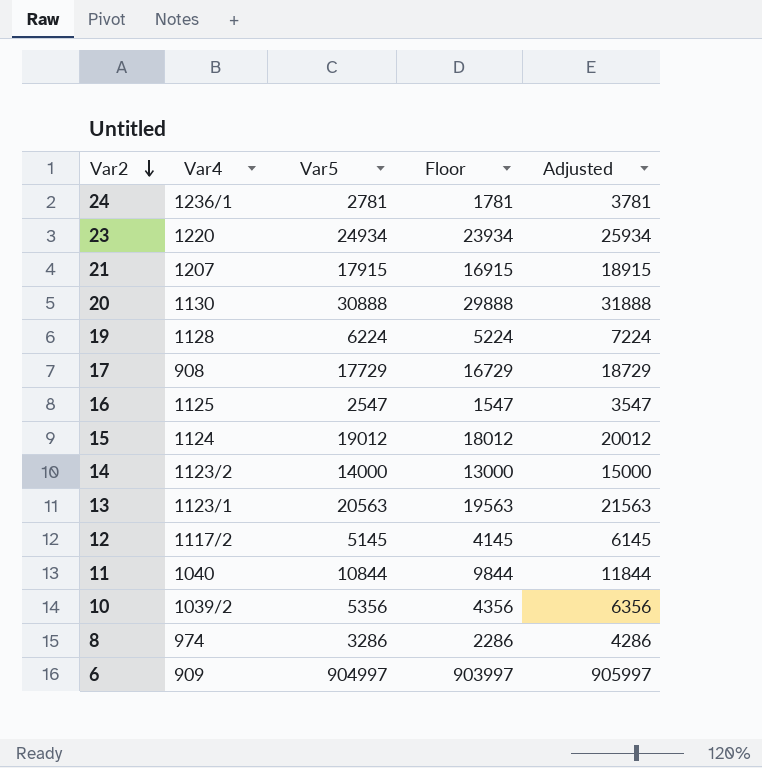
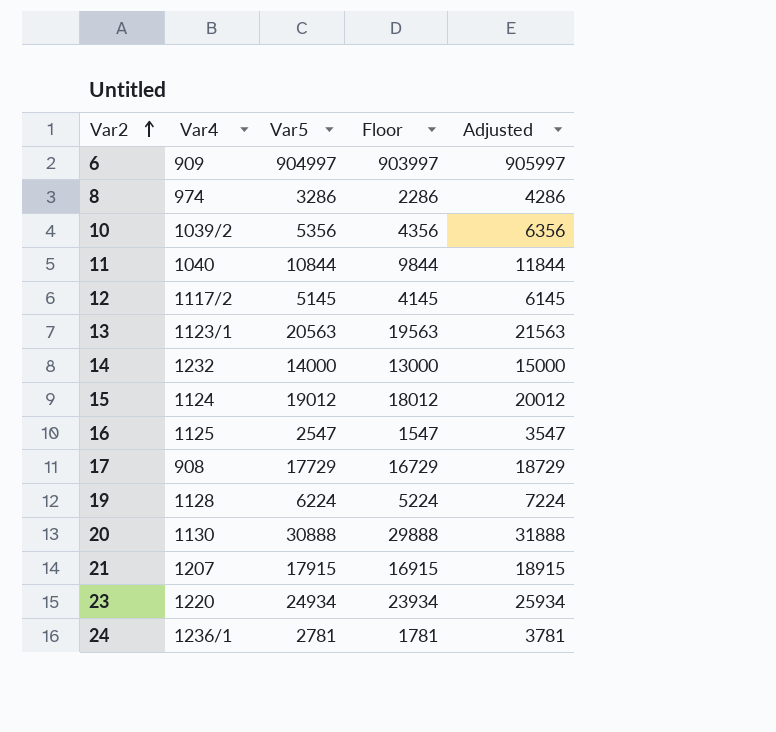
row order: Var2 descending -> Var2 ascending
14 | Var4: 1123/2 -> 1232

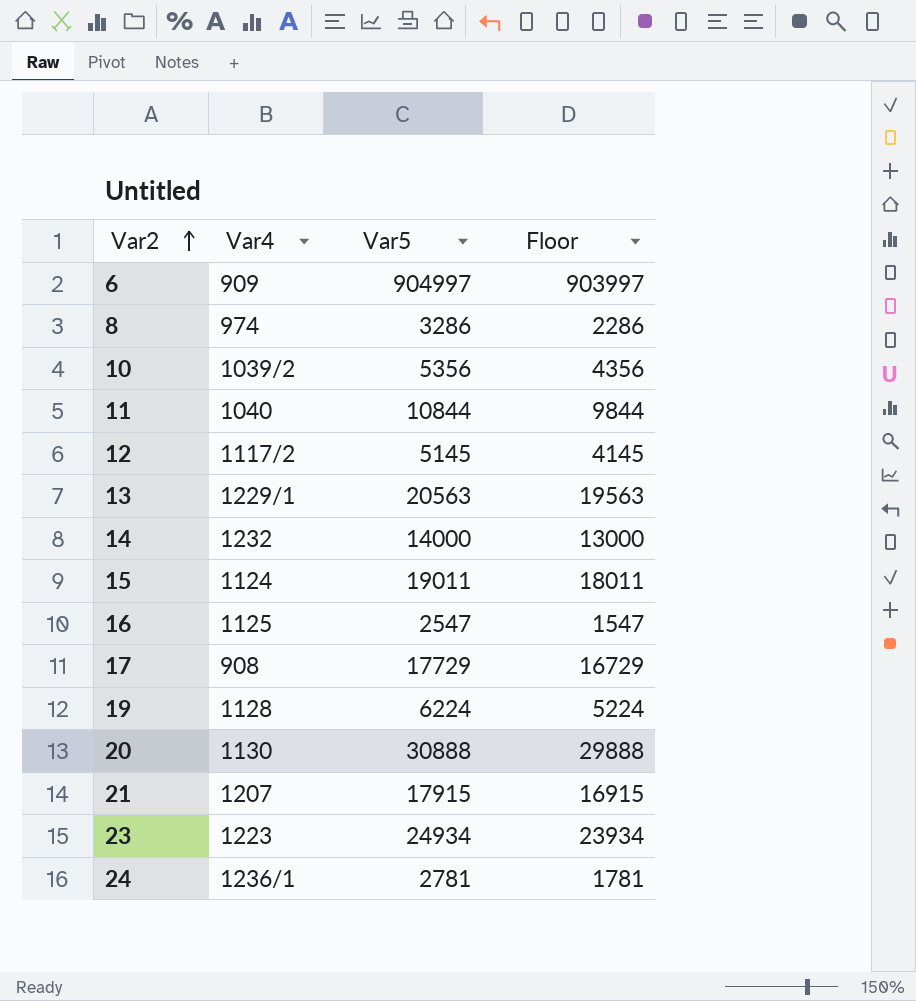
column Adjusted | formula: [Var5] + 1000 -> none
13 | Var4: 1123/1 -> 1229/1
15 | Var5: 19012 -> 19011
15 | Floor: 18012 -> 18011
23 | Var4: 1220 -> 1223

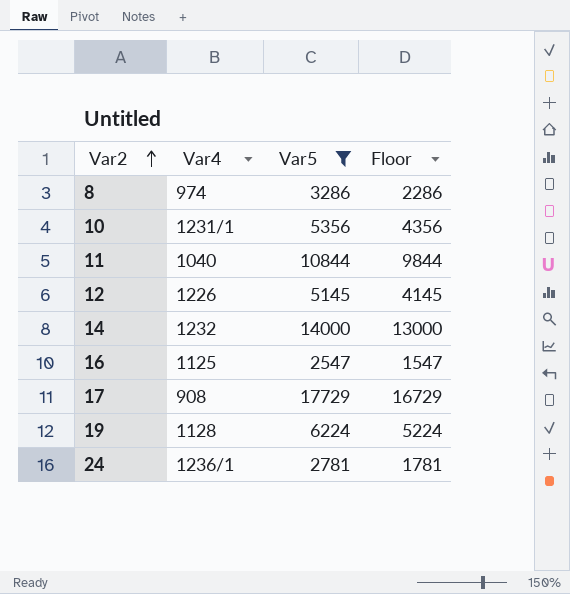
filter: none -> Var5 <= 17729
10 | Var4: 1039/2 -> 1231/1
12 | Var4: 1117/2 -> 1226

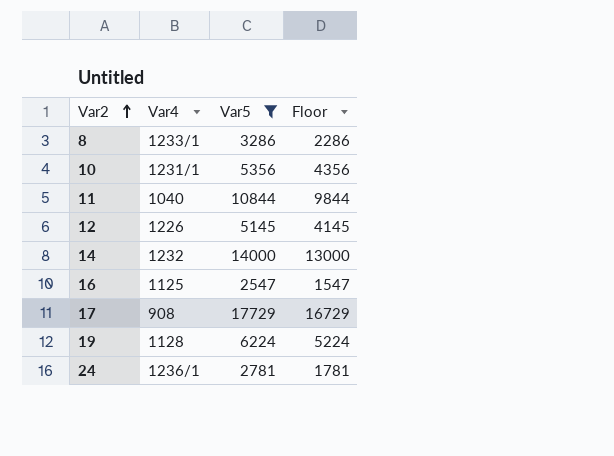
8 | Var4: 974 -> 1233/1

